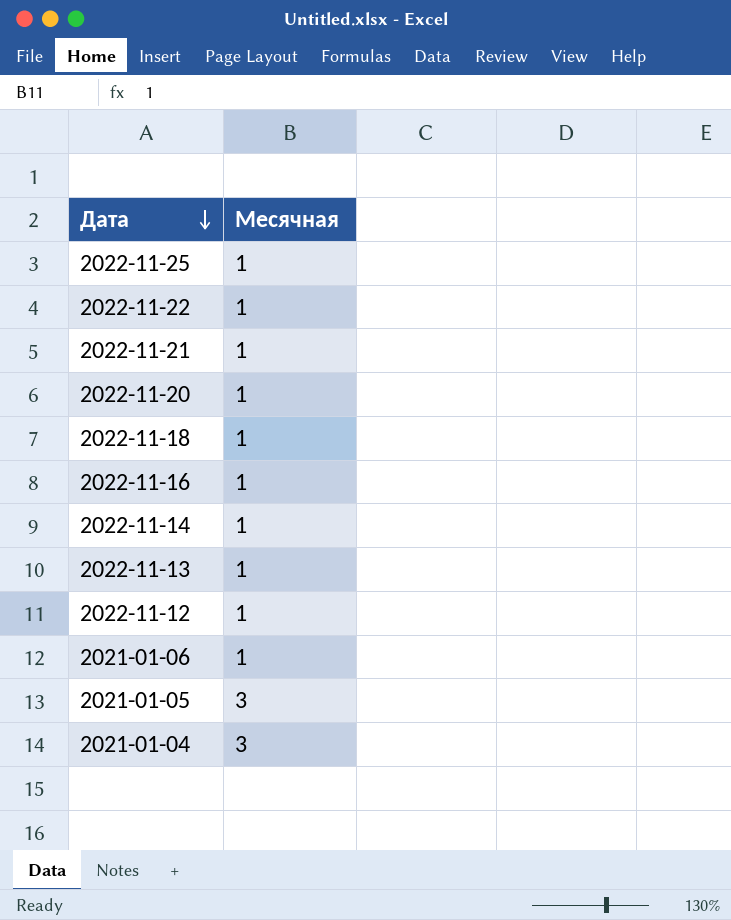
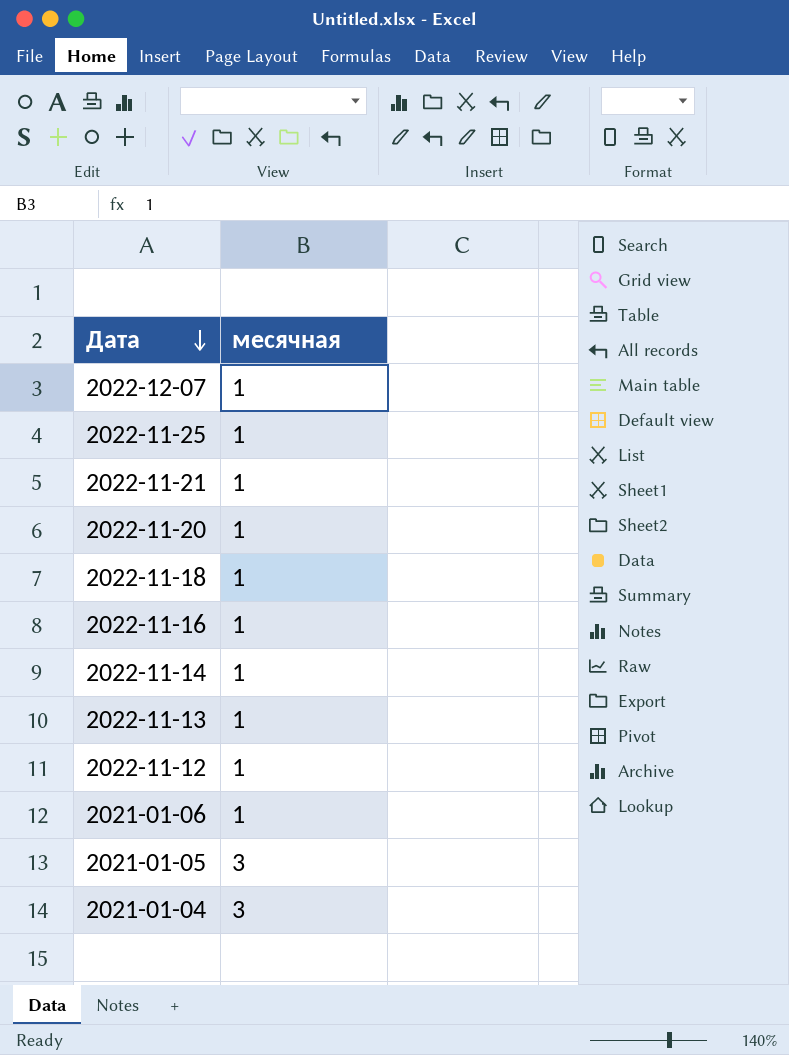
column name: Месячная -> месячная
row 2022-11-22: 1 -> none
row 2022-12-07: none -> 1

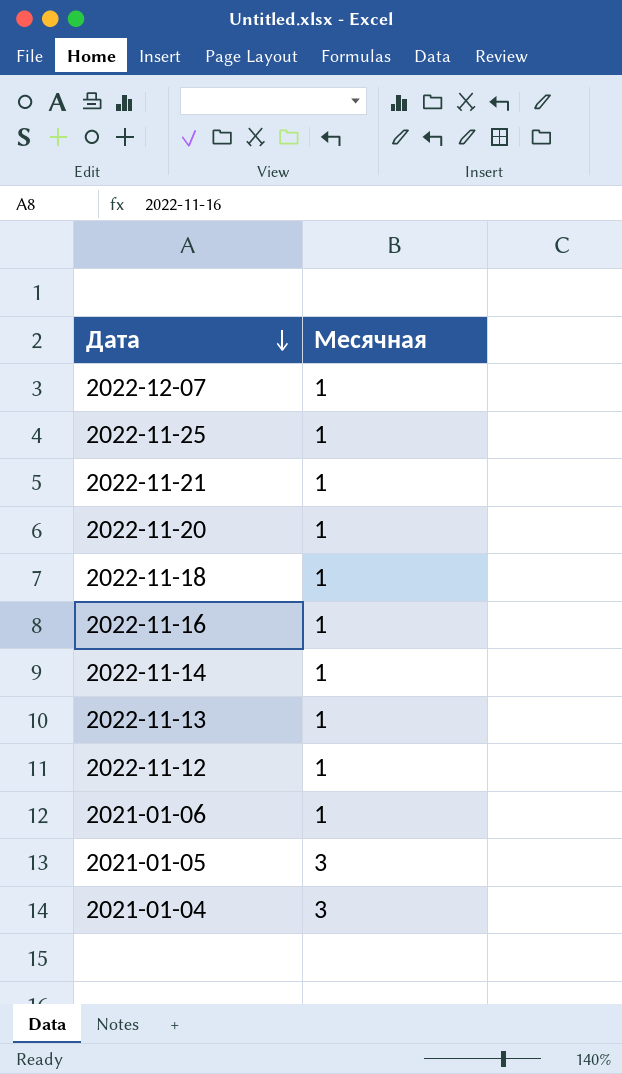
column name: месячная -> Месячная

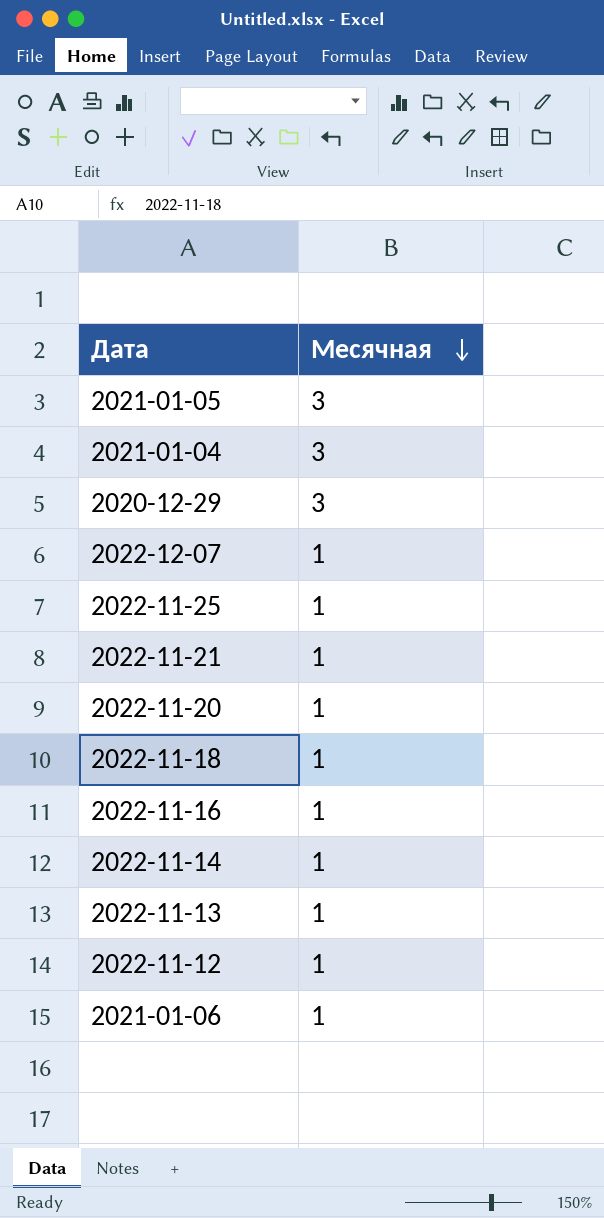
row order: Дата descending -> Месячная descending
row 2020-12-29: none -> 3

